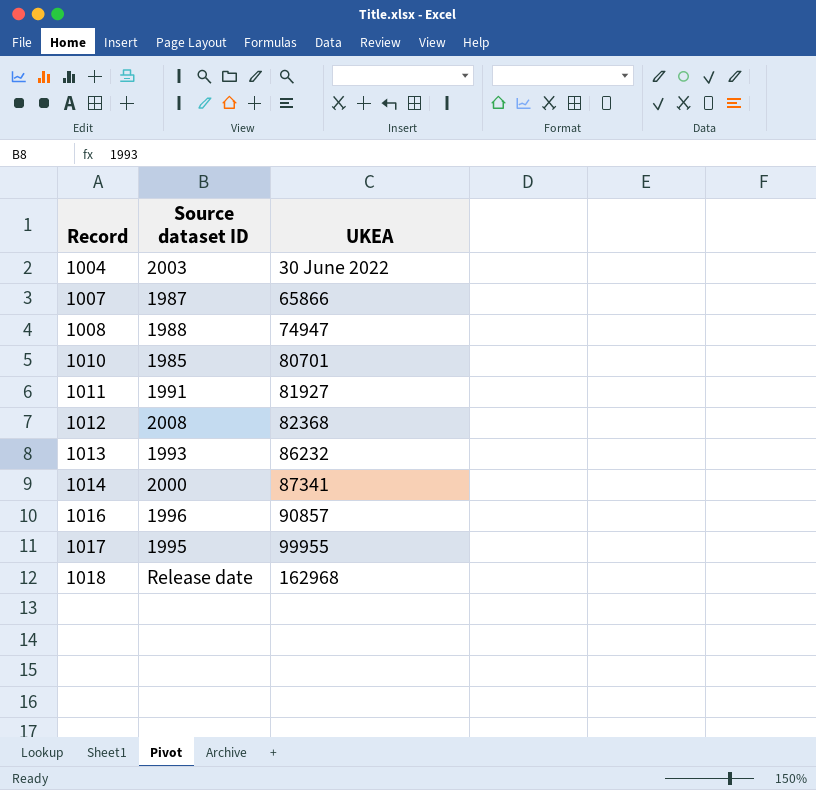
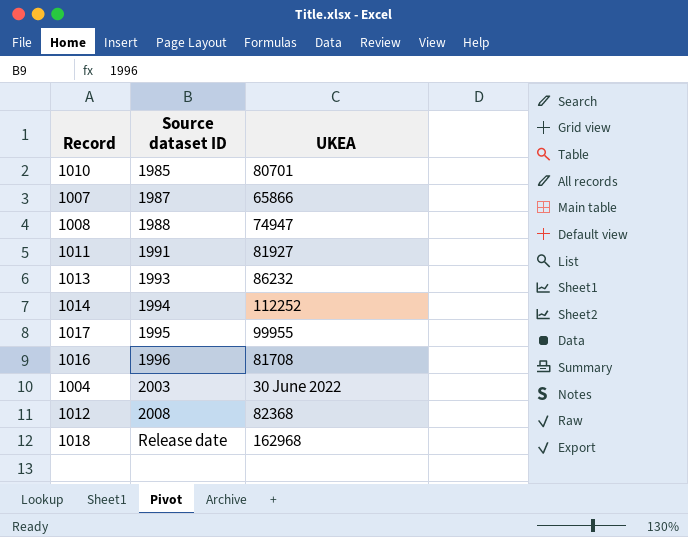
row order: Record ascending -> Source dataset ID ascending
1014 | Source dataset ID: 2000 -> 1994
1014 | UKEA: 87341 -> 112252
1016 | UKEA: 90857 -> 81708

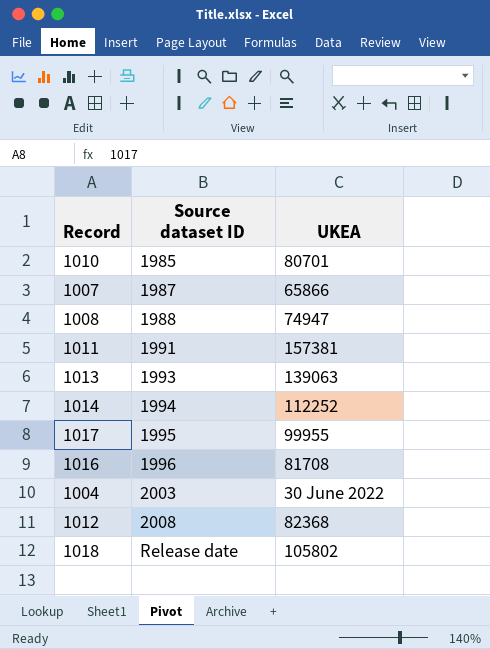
1011 | UKEA: 81927 -> 157381
1013 | UKEA: 86232 -> 139063
1018 | UKEA: 162968 -> 105802

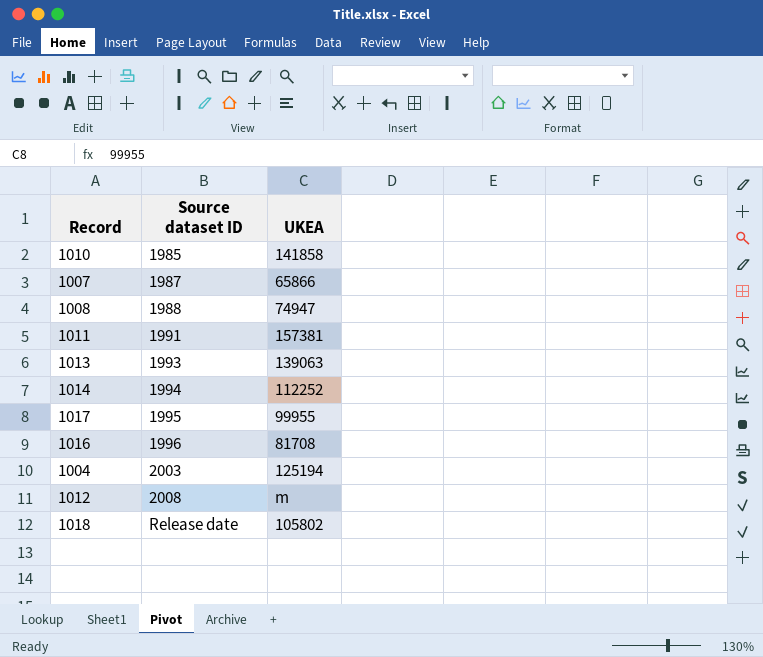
1010 | UKEA: 80701 -> 141858
1004 | UKEA: 30 June 2022 -> 125194
1012 | UKEA: 82368 -> m

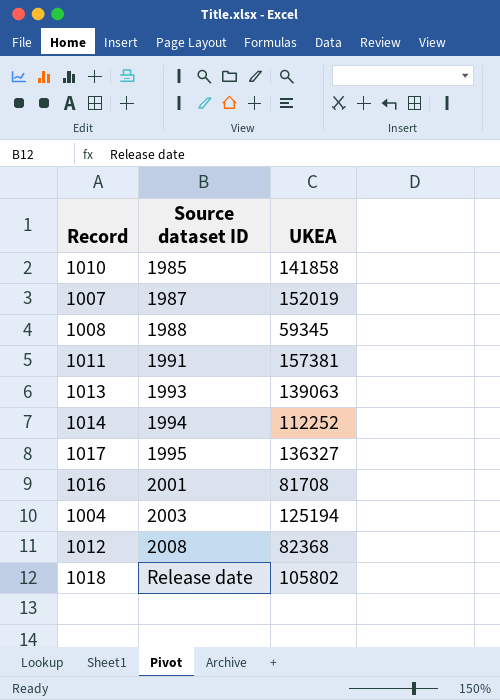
1007 | UKEA: 65866 -> 152019
1008 | UKEA: 74947 -> 59345
1017 | UKEA: 99955 -> 136327
1016 | Source dataset ID: 1996 -> 2001
1012 | UKEA: m -> 82368

